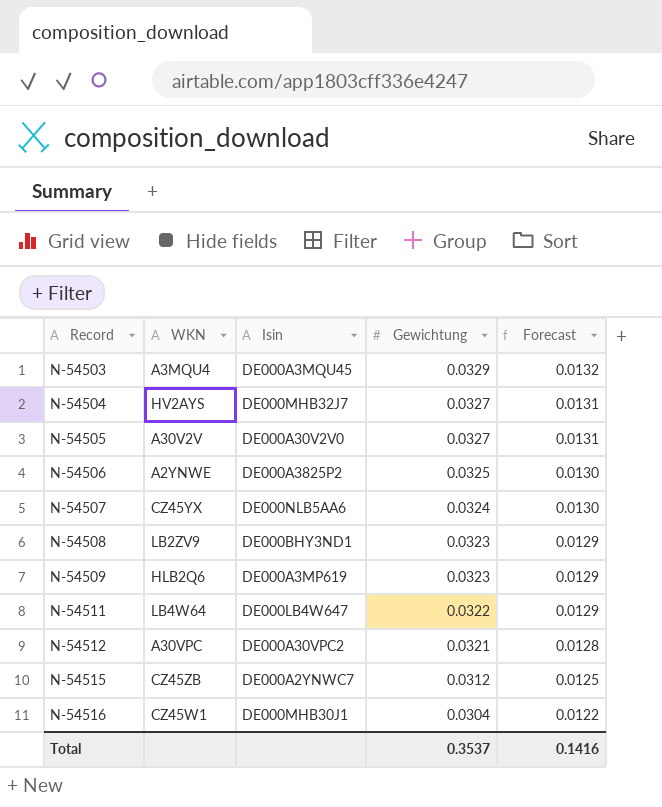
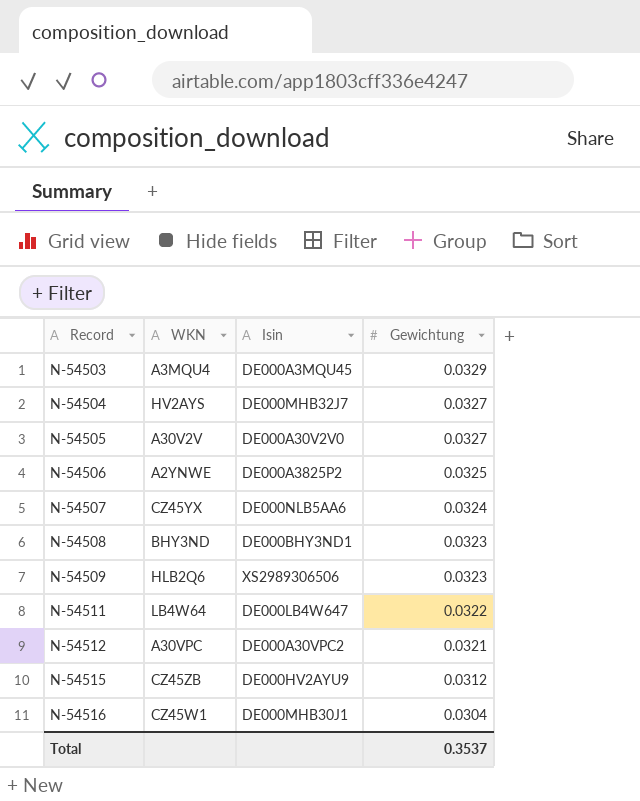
column Forecast | formula: [Gewichtung] * 0.4 -> none
N-54508 | WKN: LB2ZV9 -> BHY3ND
N-54509 | Isin: DE000A3MP619 -> XS2989306506
N-54515 | Isin: DE000A2YNWC7 -> DE000HV2AYU9

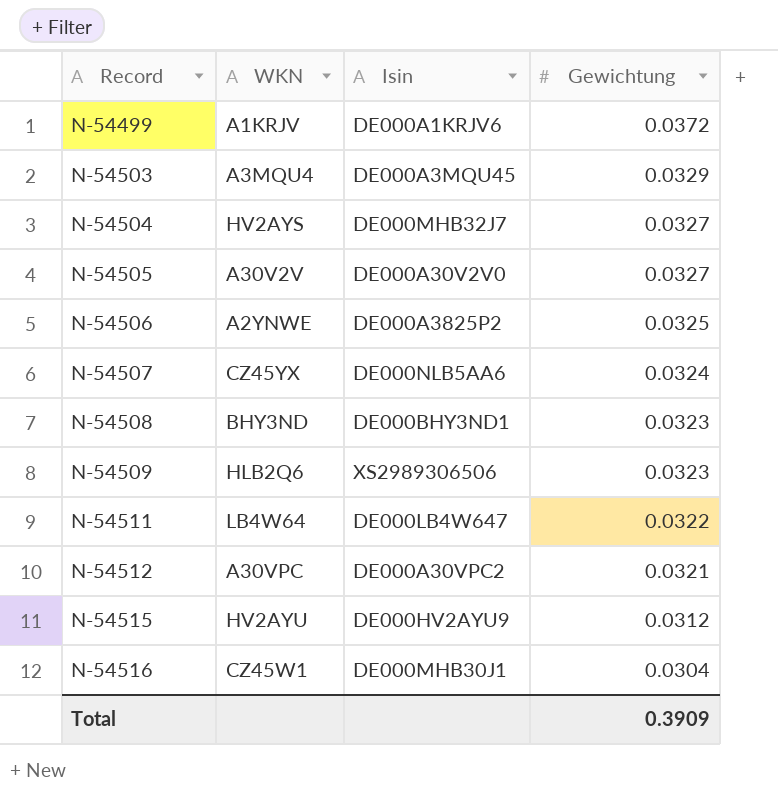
row N-54499: none -> A1KRJV | DE000A1KRJV6 | 0.0372
N-54515 | WKN: CZ45ZB -> HV2AYU
Total | Gewichtung: 0.3537 -> 0.3909

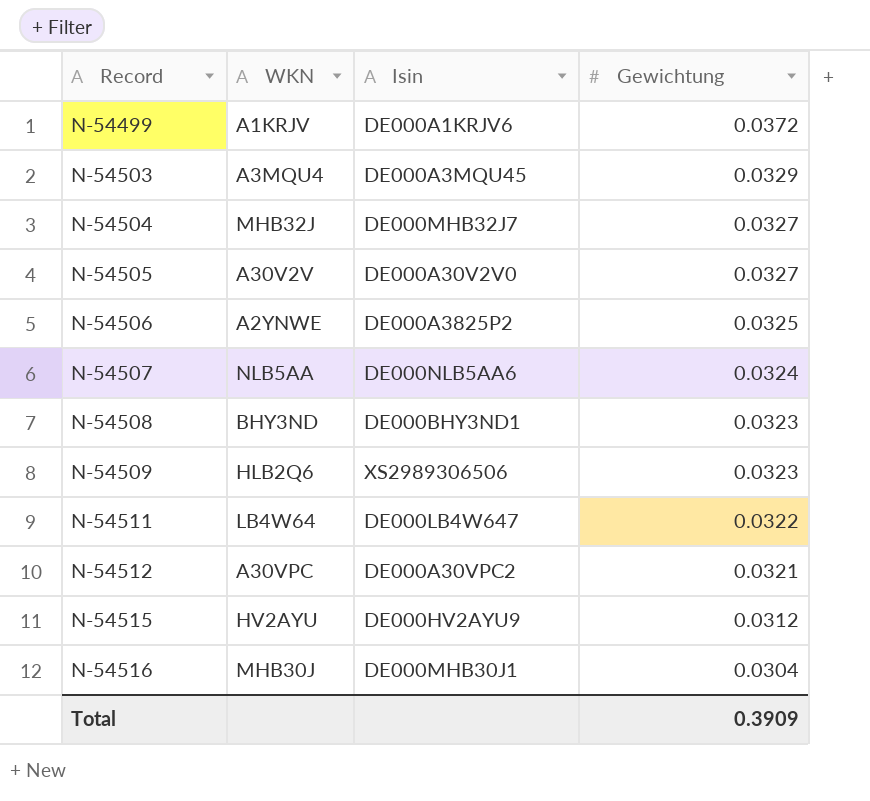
N-54504 | WKN: HV2AYS -> MHB32J
N-54507 | WKN: CZ45YX -> NLB5AA
N-54516 | WKN: CZ45W1 -> MHB30J

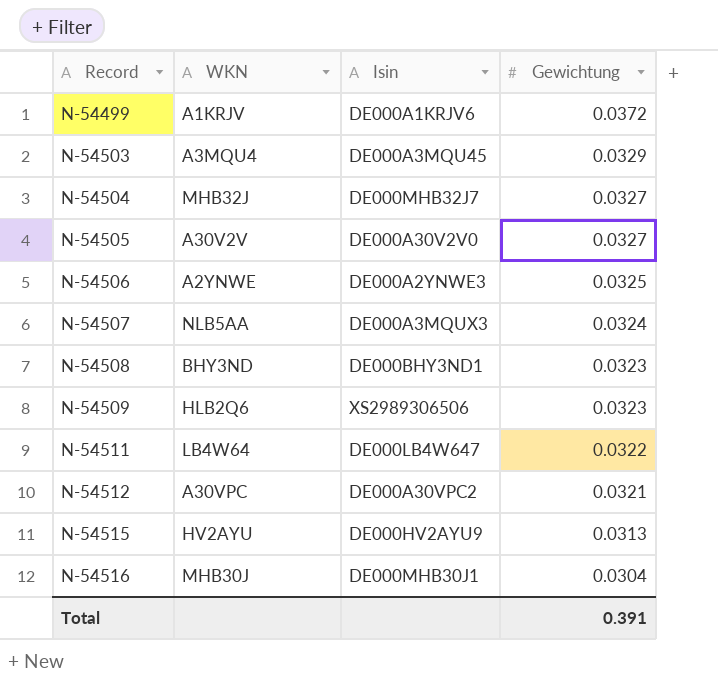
N-54506 | Isin: DE000A3825P2 -> DE000A2YNWE3
N-54507 | Isin: DE000NLB5AA6 -> DE000A3MQUX3
N-54515 | Gewichtung: 0.0312 -> 0.0313
Total | Gewichtung: 0.3909 -> 0.391

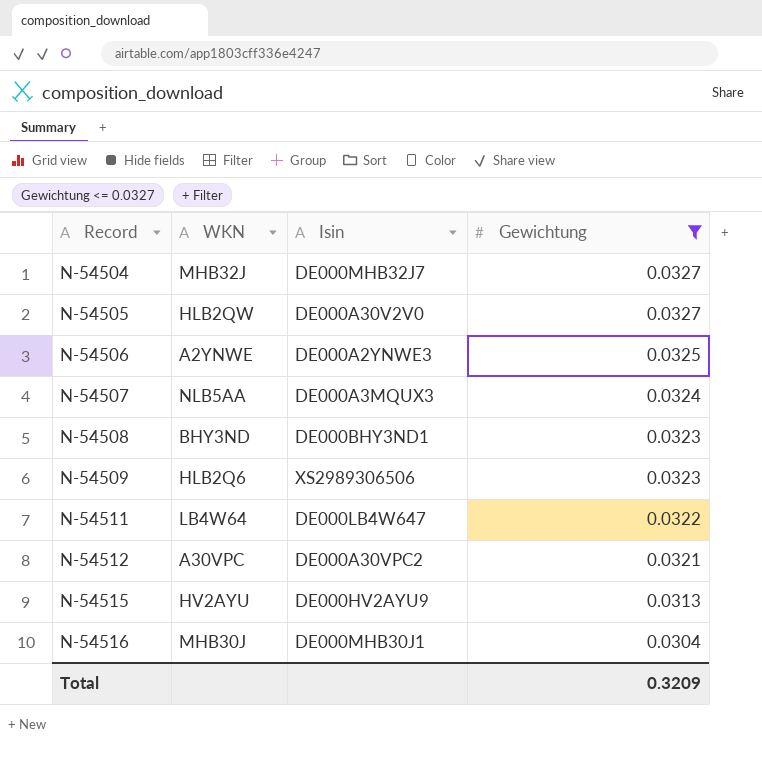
filter: none -> Gewichtung <= 0.0327
N-54505 | WKN: A30V2V -> HLB2QW
Total | Gewichtung: 0.391 -> 0.3209

